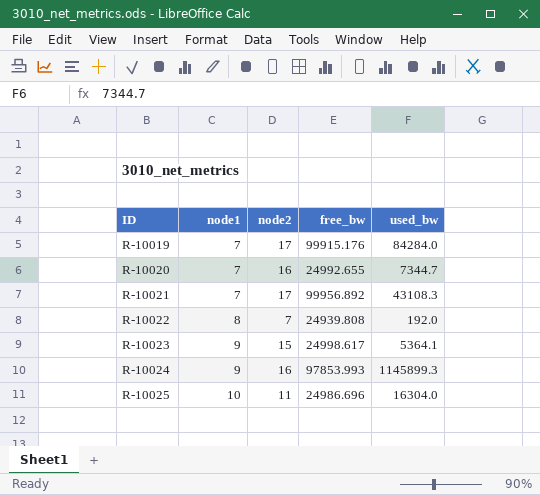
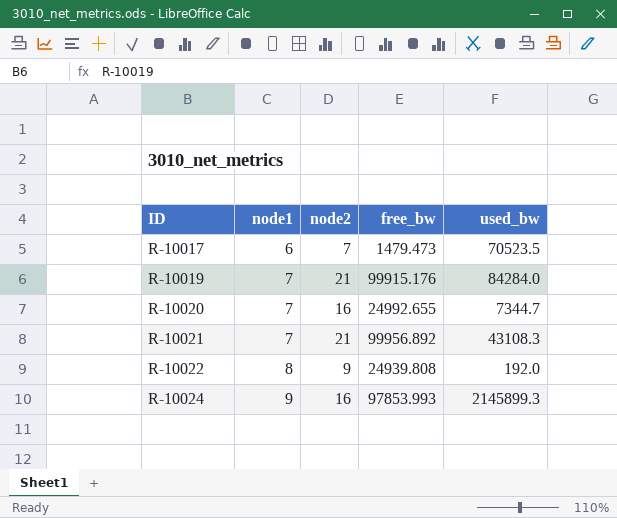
row R-10023: 9 | 15 | 24998.617 | 5364.1 -> none
row R-10025: 10 | 11 | 24986.696 | 16304.0 -> none
row R-10017: none -> 6 | 7 | 1479.473 | 70523.5
R-10019 | node2: 17 -> 21
R-10021 | node2: 17 -> 21
R-10022 | node2: 7 -> 9
R-10024 | used_bw: 1145899.3 -> 2145899.3

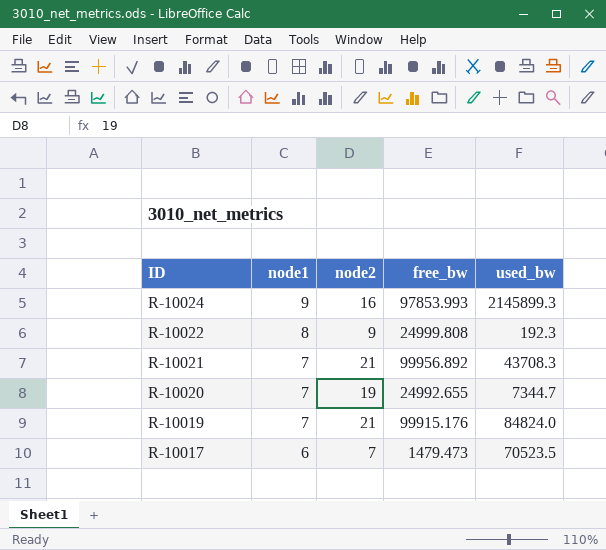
row order: ID ascending -> ID descending
R-10022 | free_bw: 24939.808 -> 24999.808
R-10022 | used_bw: 192.0 -> 192.3
R-10021 | used_bw: 43108.3 -> 43708.3
R-10020 | node2: 16 -> 19
R-10019 | used_bw: 84284.0 -> 84824.0

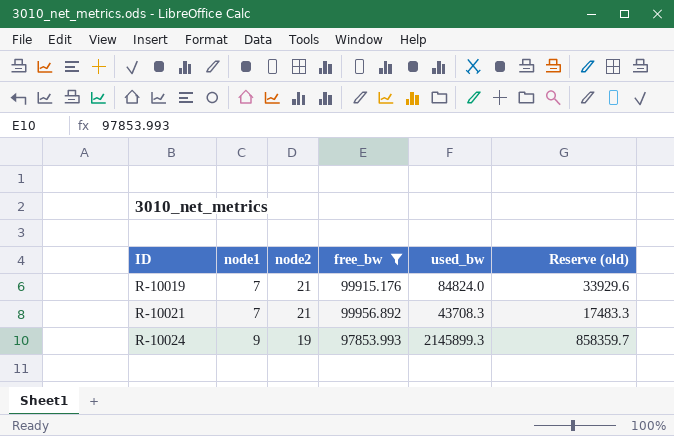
filter: none -> free_bw >= 97853.993
row order: ID descending -> ID ascending
column Reserve (old) | formula: none -> [used_bw] * 0.4
R-10024 | node2: 16 -> 19

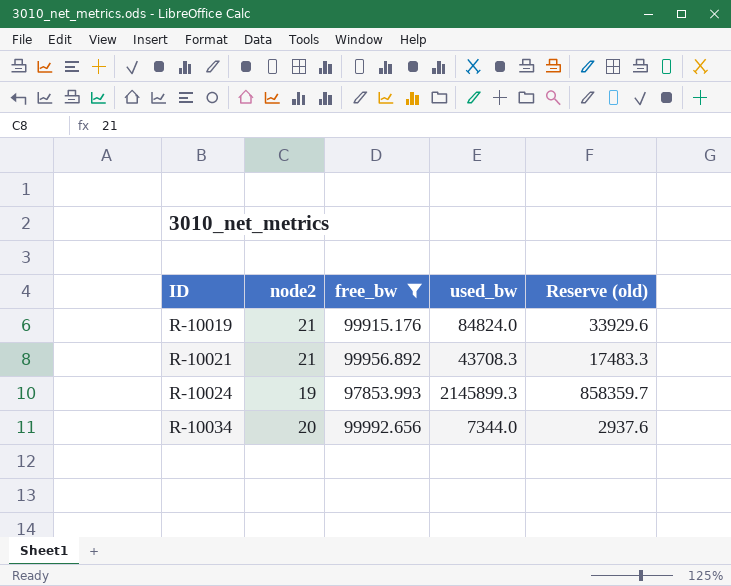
column node1 | position: 2 -> none
row R-10034: none -> 20 | 99992.656 | 7344.0 | 2937.6

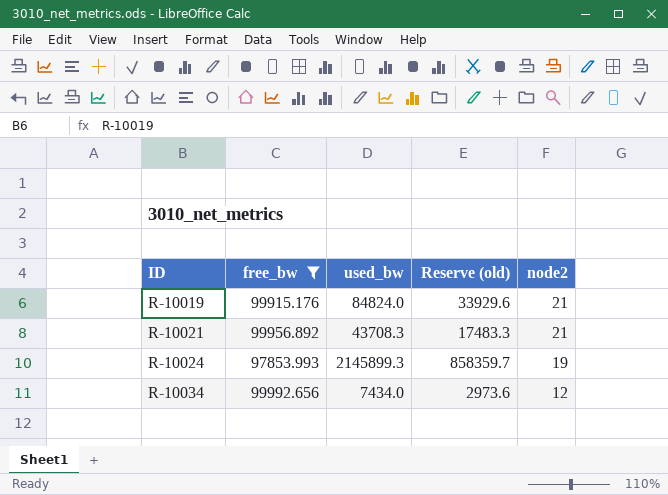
column node2 | position: 2 -> 5
R-10034 | used_bw: 7344.0 -> 7434.0
R-10034 | Reserve (old): 2937.6 -> 2973.6
R-10034 | node2: 20 -> 12

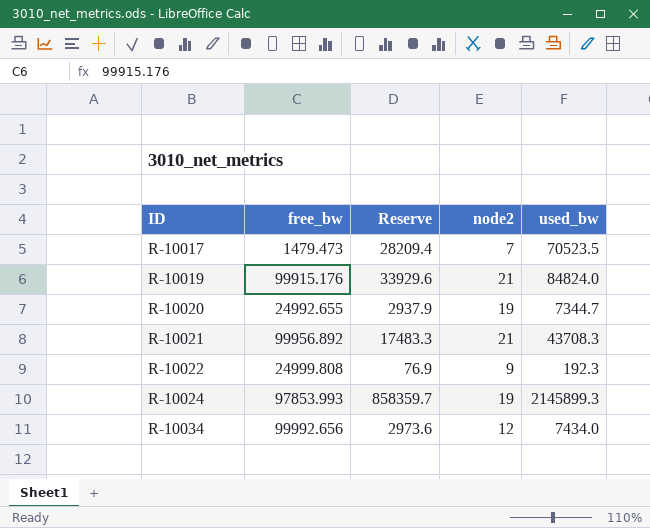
filter: free_bw >= 97853.993 -> none
column name: Reserve (old) -> Reserve
column used_bw | position: 3 -> 5

